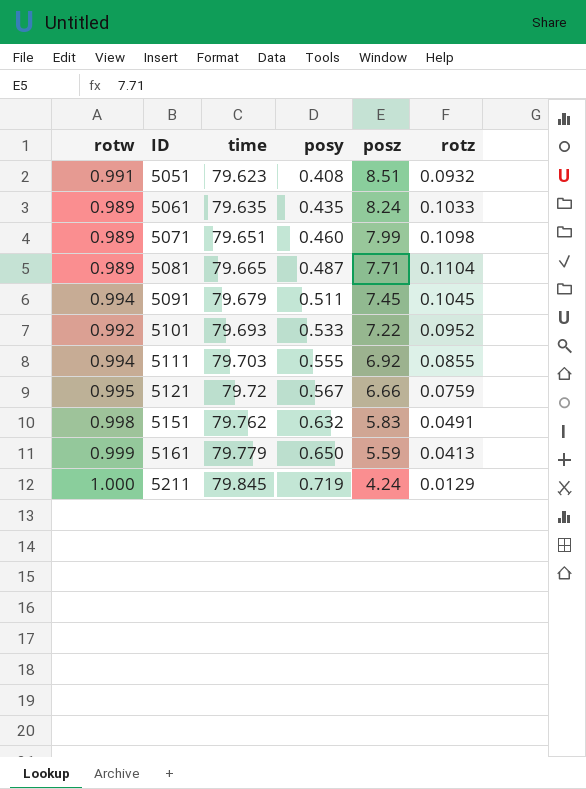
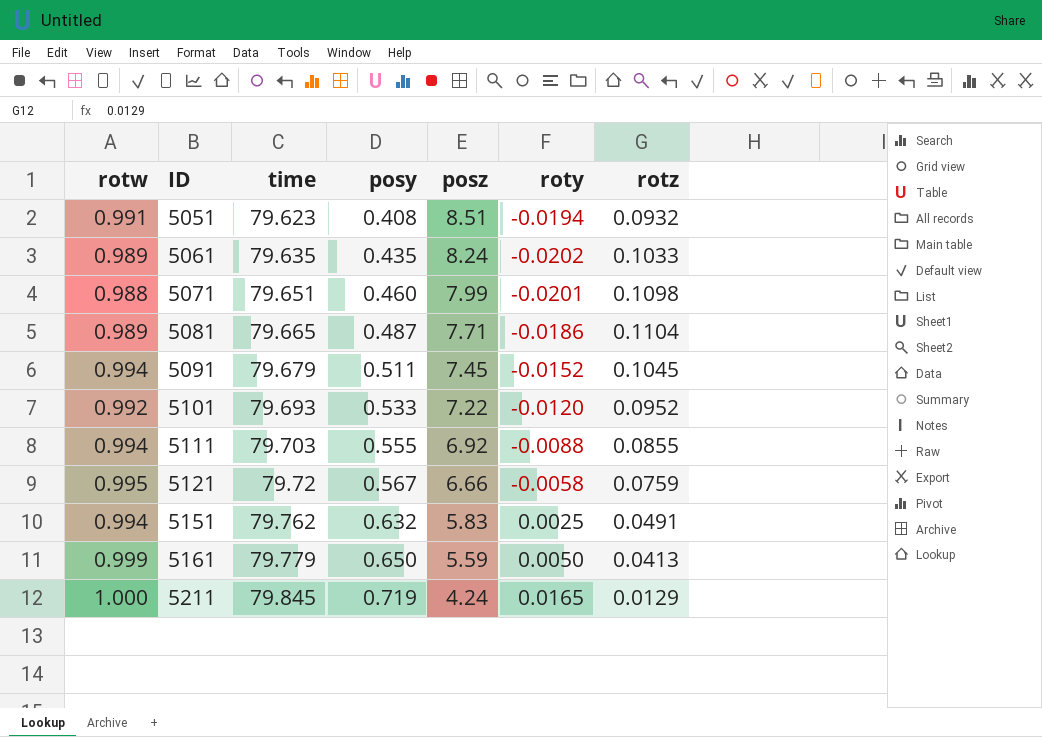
column roty | position: none -> 6
5071 | rotw: 0.989 -> 0.988
5151 | rotw: 0.998 -> 0.994

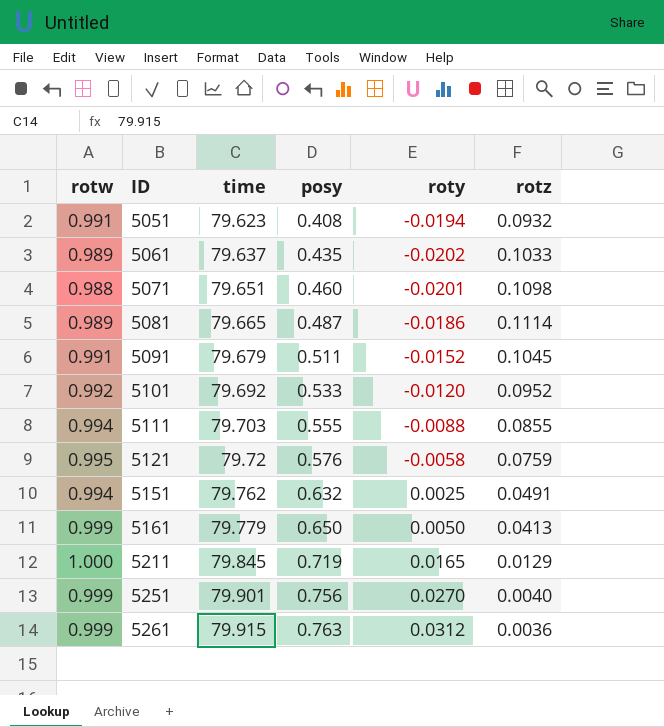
column posz | position: 5 -> none
5061 | time: 79.635 -> 79.637
5081 | rotz: 0.1104 -> 0.1114
5091 | rotw: 0.994 -> 0.991
5101 | time: 79.693 -> 79.692
5121 | posy: 0.567 -> 0.576
row 5251: none -> 0.999 | 79.901 | 0.756 | 0.0270 | 0.0040
row 5261: none -> 0.999 | 79.915 | 0.763 | 0.0312 | 0.0036

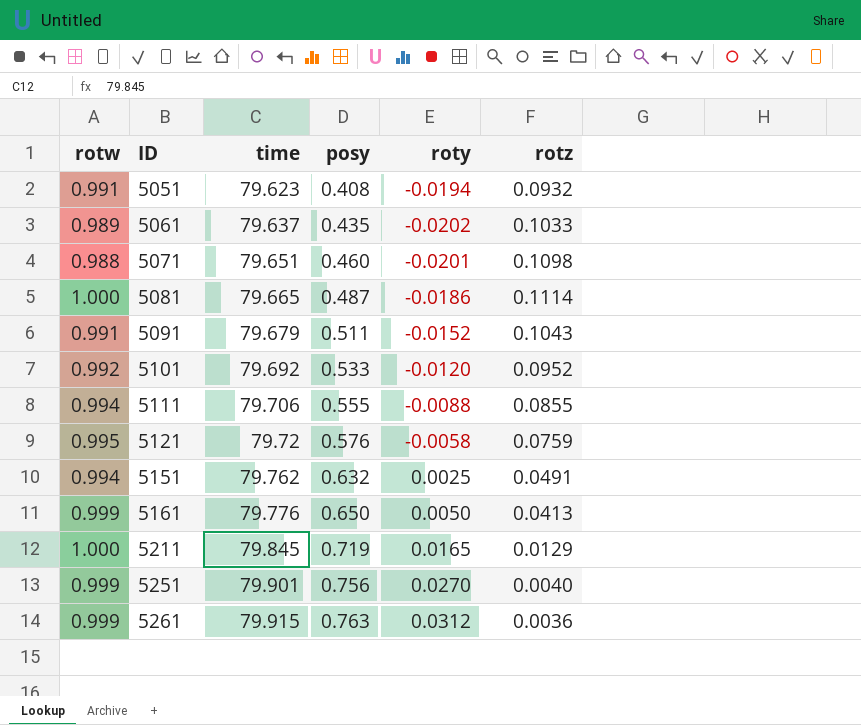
5081 | rotw: 0.989 -> 1.000
5091 | rotz: 0.1045 -> 0.1043
5111 | time: 79.703 -> 79.706
5161 | time: 79.779 -> 79.776

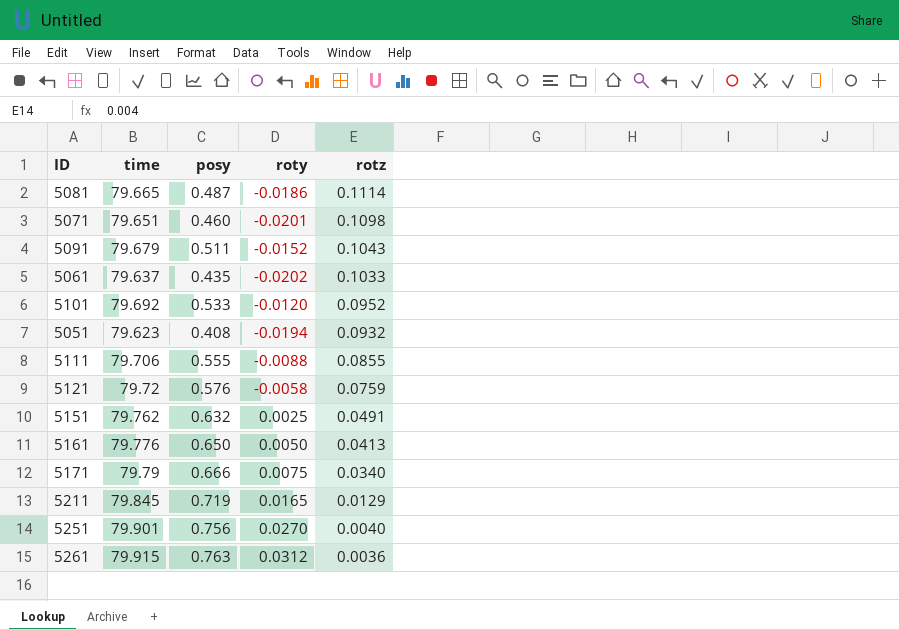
row order: ID ascending -> rotz descending
column rotw | position: 1 -> none
row 5171: none -> 79.79 | 0.666 | 0.0075 | 0.0340

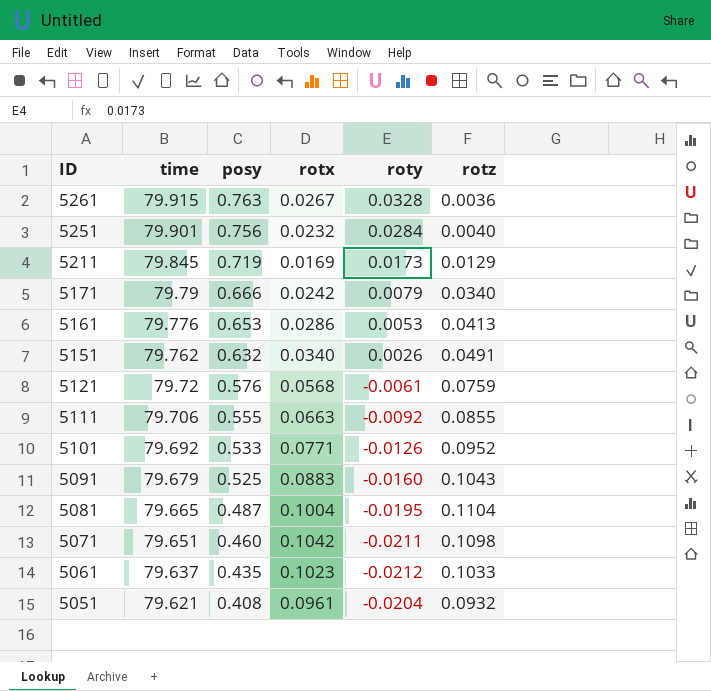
row order: rotz descending -> ID descending
column rotx | position: none -> 4
5261 | roty: 0.0312 -> 0.0328
5251 | roty: 0.0270 -> 0.0284
5211 | roty: 0.0165 -> 0.0173
5171 | roty: 0.0075 -> 0.0079
5161 | posy: 0.650 -> 0.653
5161 | roty: 0.0050 -> 0.0053
5151 | roty: 0.0025 -> 0.0026
5121 | roty: -0.0058 -> -0.0061
5111 | roty: -0.0088 -> -0.0092
5101 | roty: -0.0120 -> -0.0126
5091 | posy: 0.511 -> 0.525
5091 | roty: -0.0152 -> -0.0160
5081 | roty: -0.0186 -> -0.0195
5081 | rotz: 0.1114 -> 0.1104
5071 | roty: -0.0201 -> -0.0211
5061 | roty: -0.0202 -> -0.0212
5051 | time: 79.623 -> 79.621
5051 | roty: -0.0194 -> -0.0204

